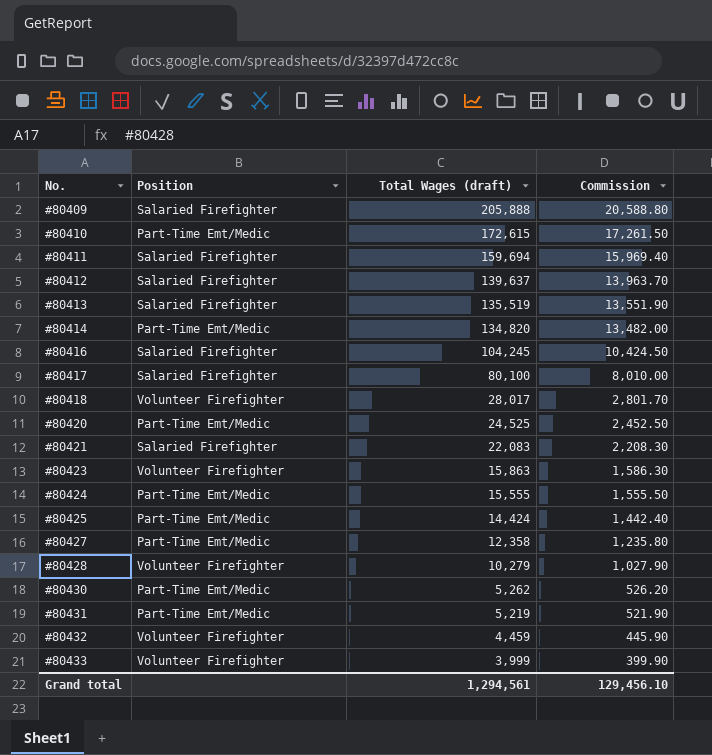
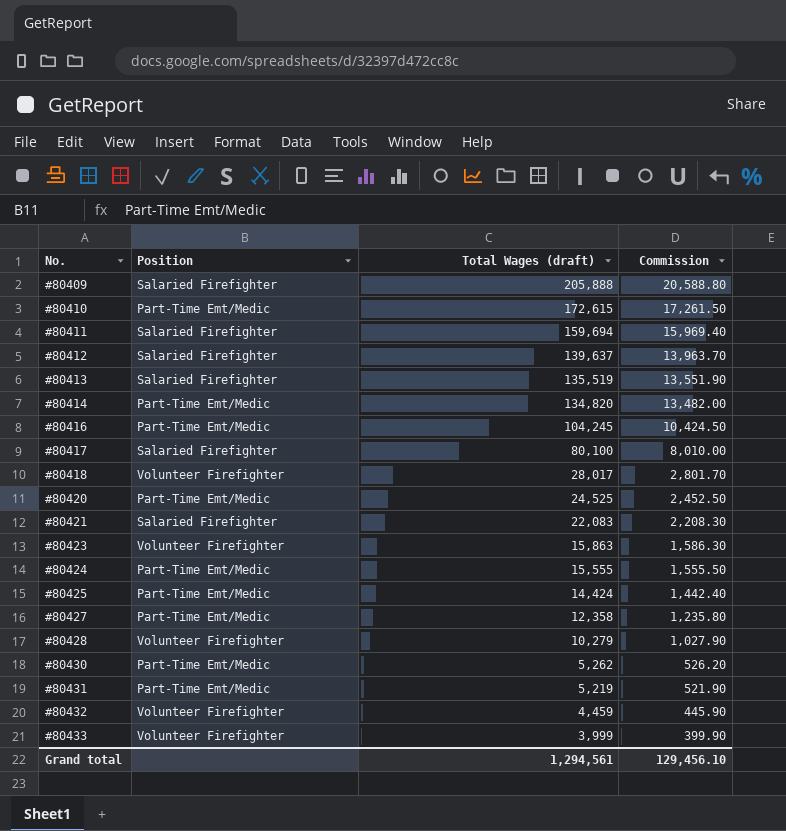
#80416 | Position: Salaried Firefighter -> Part-Time Emt/Medic

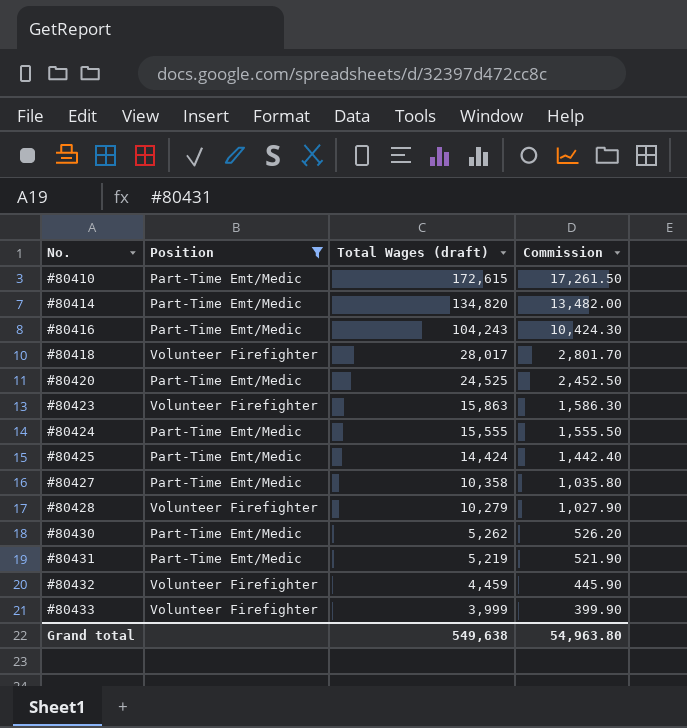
filter: none -> Position != Salaried Firefighter
#80416 | Total Wages (draft): 104,245 -> 104,243
#80416 | Commission: 10,424.50 -> 10,424.30
#80427 | Total Wages (draft): 12,358 -> 10,358
#80427 | Commission: 1,235.80 -> 1,035.80
Grand total | Total Wages (draft): 1,294,561 -> 549,638
Grand total | Commission: 129,456.10 -> 54,963.80

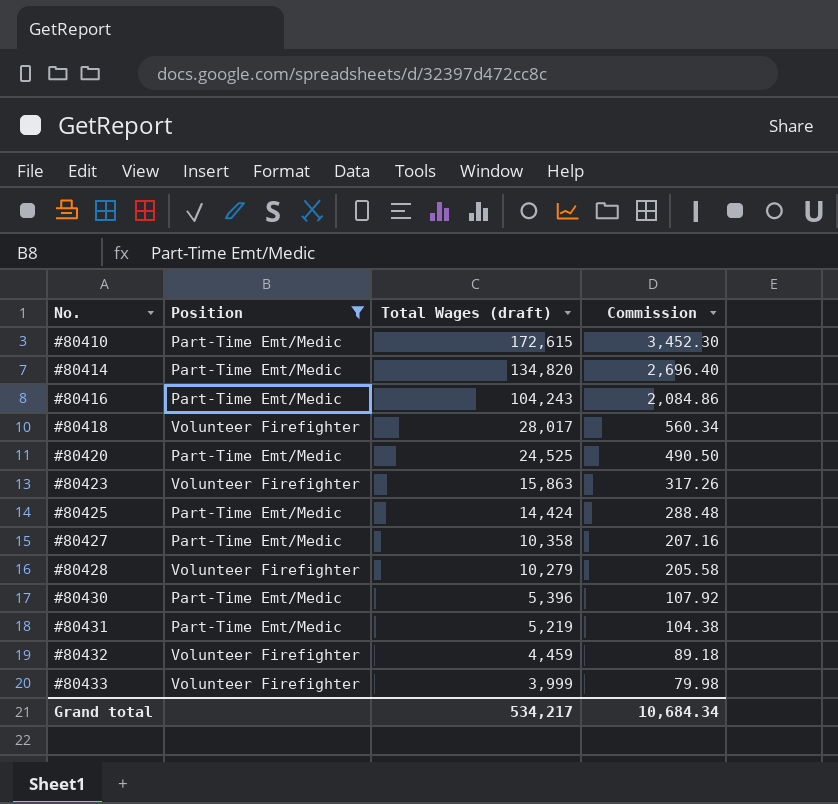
column Commission | formula: [Total Wages (draft)] * 0.1 -> [Total Wages (draft)] * 0.02
row #80424: Part-Time Emt/Medic | 15,555 | 1,555.50 -> none
#80430 | Total Wages (draft): 5,262 -> 5,396
Grand total | Total Wages (draft): 549,638 -> 534,217
Grand total | Commission: 54,963.80 -> 10,684.34

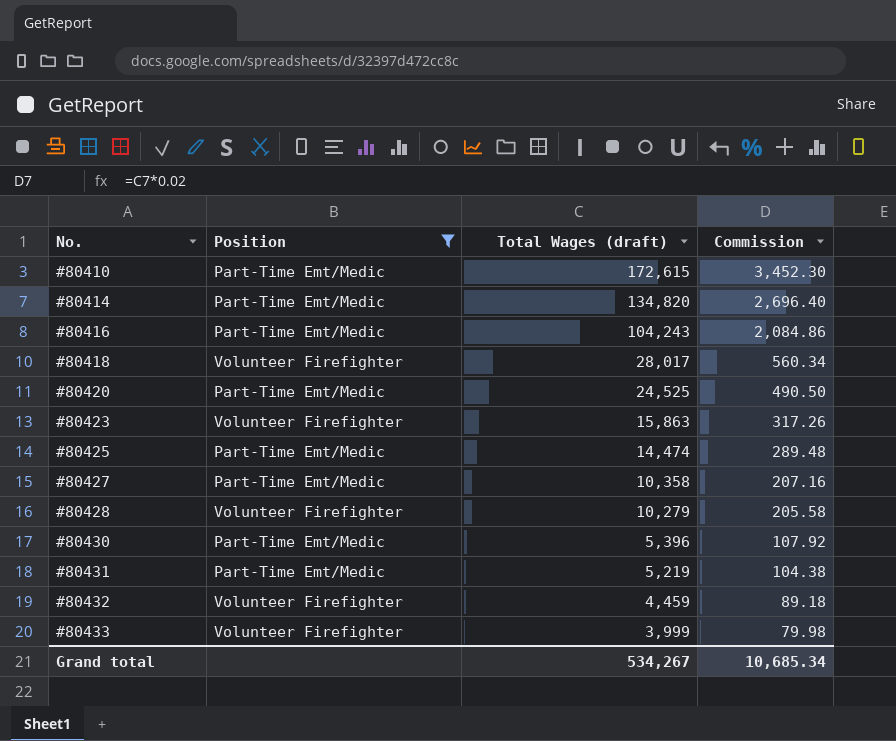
#80425 | Total Wages (draft): 14,424 -> 14,474
#80425 | Commission: 288.48 -> 289.48
Grand total | Total Wages (draft): 534,217 -> 534,267
Grand total | Commission: 10,684.34 -> 10,685.34

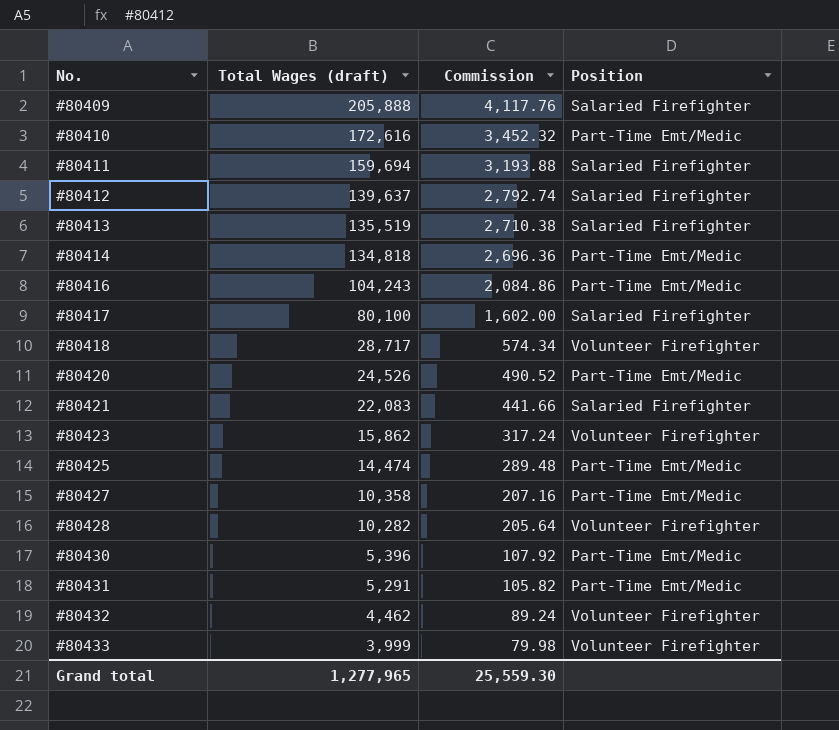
filter: Position != Salaried Firefighter -> none
column Position | position: 2 -> 4
#80410 | Total Wages (draft): 172,615 -> 172,616
#80410 | Commission: 3,452.30 -> 3,452.32
#80414 | Total Wages (draft): 134,820 -> 134,818
#80414 | Commission: 2,696.40 -> 2,696.36
#80418 | Total Wages (draft): 28,017 -> 28,717
#80418 | Commission: 560.34 -> 574.34
#80420 | Total Wages (draft): 24,525 -> 24,526
#80420 | Commission: 490.50 -> 490.52
#80423 | Total Wages (draft): 15,863 -> 15,862
#80423 | Commission: 317.26 -> 317.24
#80428 | Total Wages (draft): 10,279 -> 10,282
#80428 | Commission: 205.58 -> 205.64
#80431 | Total Wages (draft): 5,219 -> 5,291
#80431 | Commission: 104.38 -> 105.82
#80432 | Total Wages (draft): 4,459 -> 4,462
#80432 | Commission: 89.18 -> 89.24
Grand total | Total Wages (draft): 534,267 -> 1,277,965
Grand total | Commission: 10,685.34 -> 25,559.30

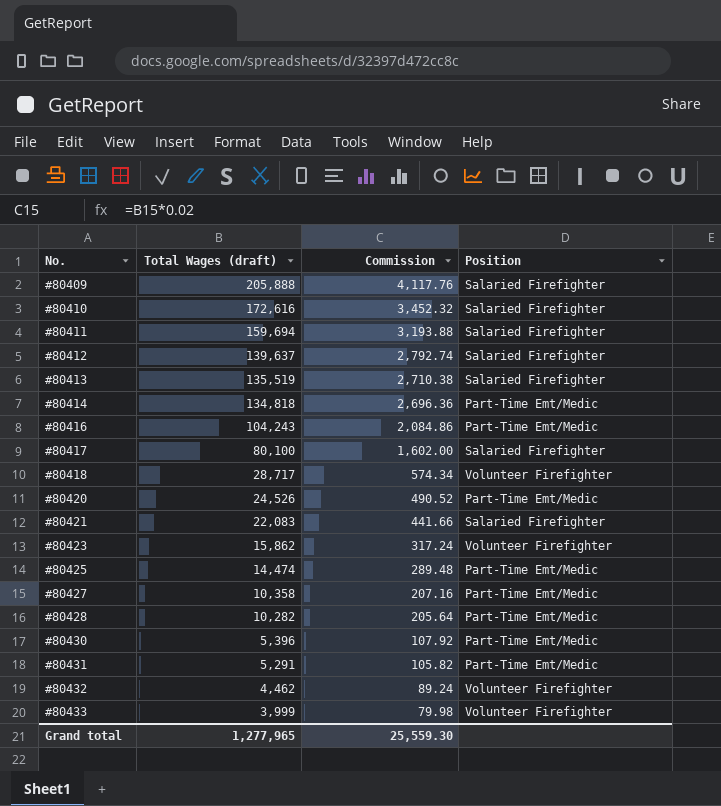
#80410 | Position: Part-Time Emt/Medic -> Salaried Firefighter
#80428 | Position: Volunteer Firefighter -> Part-Time Emt/Medic

